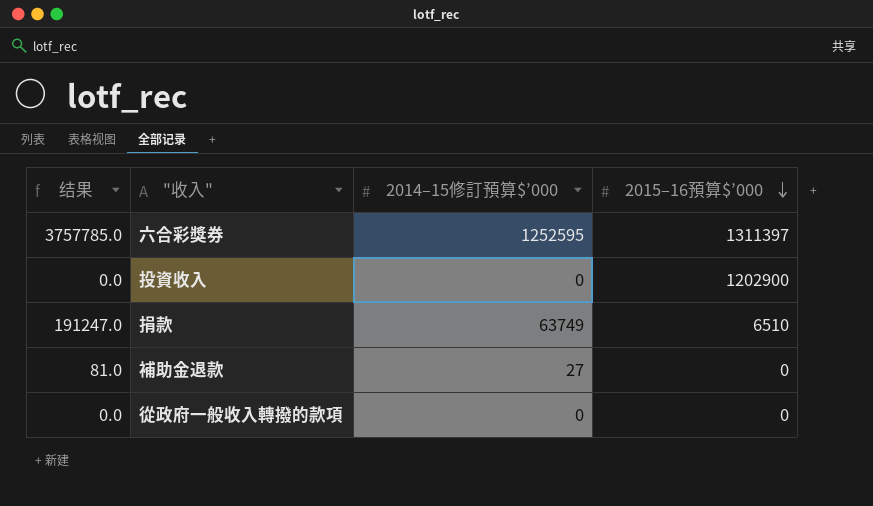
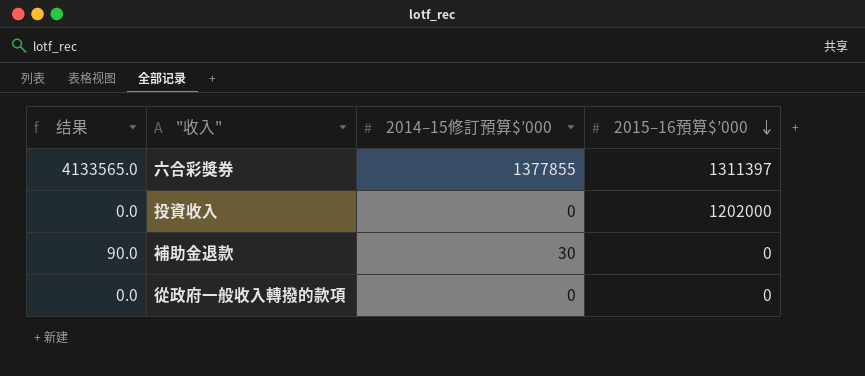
row 捐款: 191247.0 | 63749 | 6510 -> none
六合彩獎券 | 结果: 3757785.0 -> 4133565.0
六合彩獎券 | 2014–15修訂預算$’000: 1252595 -> 1377855
投資收入 | 2015–16預算$’000: 1202900 -> 1202000
補助金退款 | 结果: 81.0 -> 90.0
補助金退款 | 2014–15修訂預算$’000: 27 -> 30

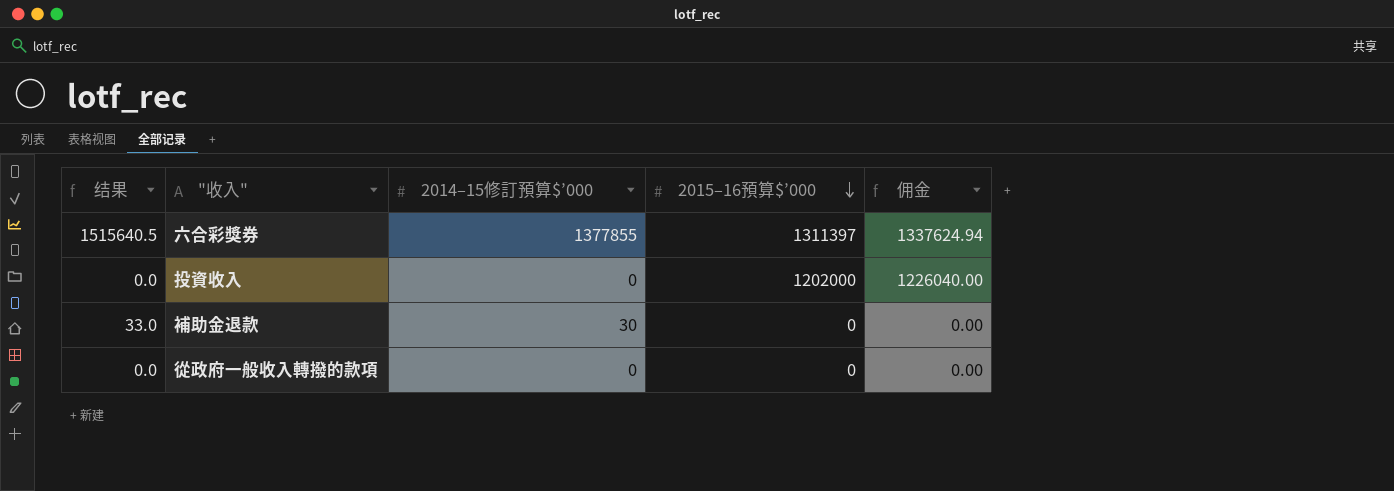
column 结果 | formula: [2014–15修訂預算$’000] * 3 -> [2014–15修訂預算$’000] * 1.1
column 佣金 | formula: none -> [2015–16預算$’000] * 1.02

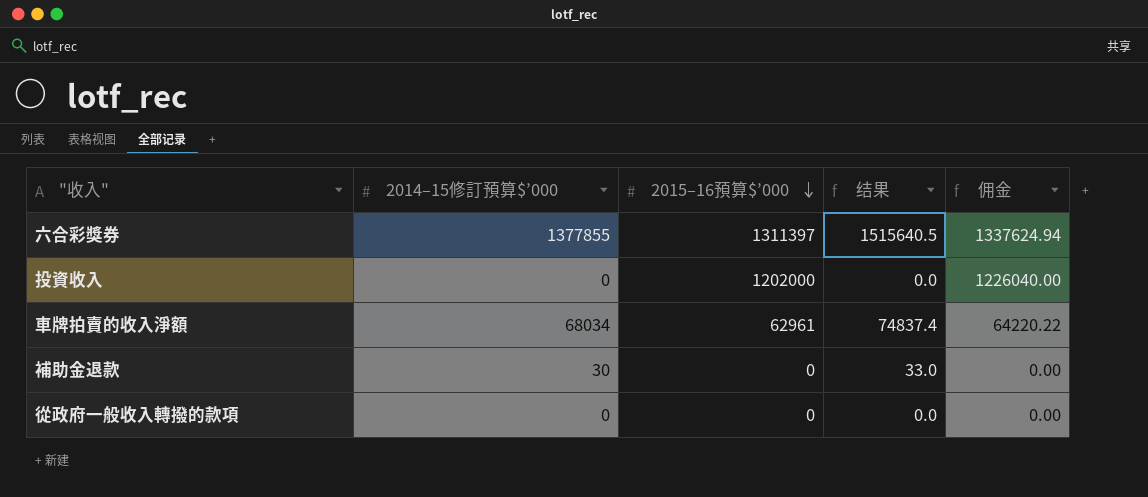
column 结果 | position: 1 -> 4
row 車牌拍賣的收入淨額: none -> 68034 | 62961 | 74837.4 | 64220.22

